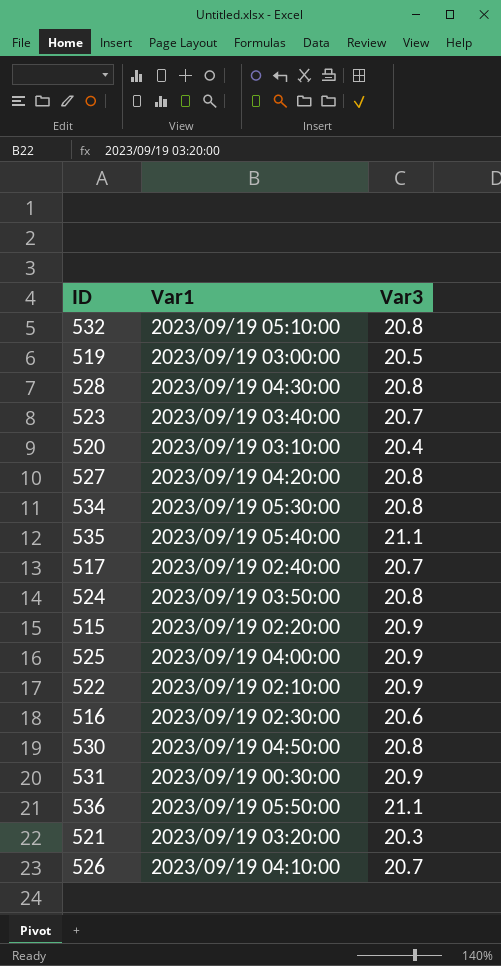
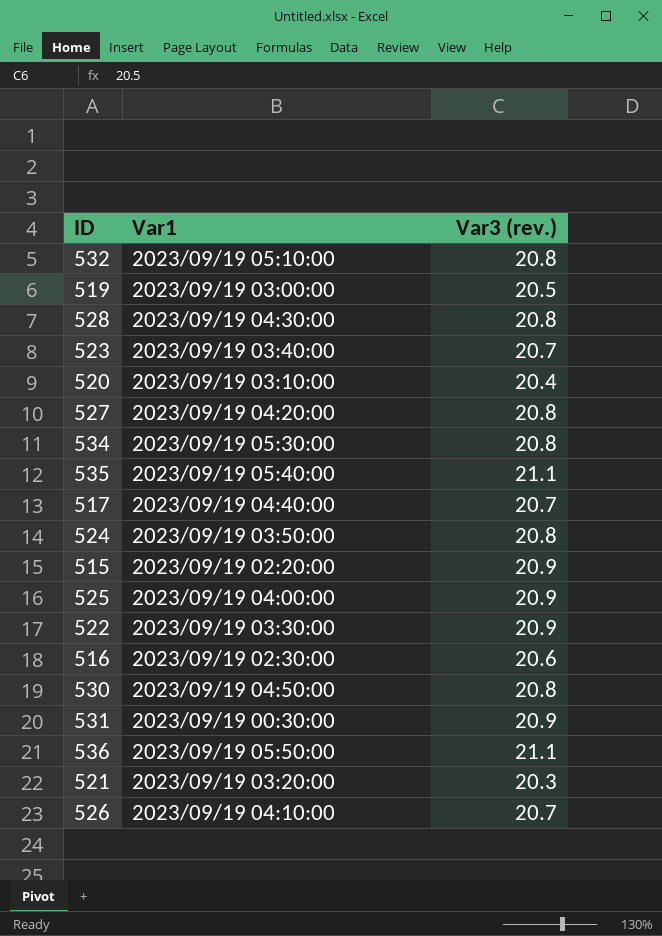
column name: Var3 -> Var3 (rev.)
517 | Var1: 2023/09/19 02:40:00 -> 2023/09/19 04:40:00
522 | Var1: 2023/09/19 02:10:00 -> 2023/09/19 03:30:00

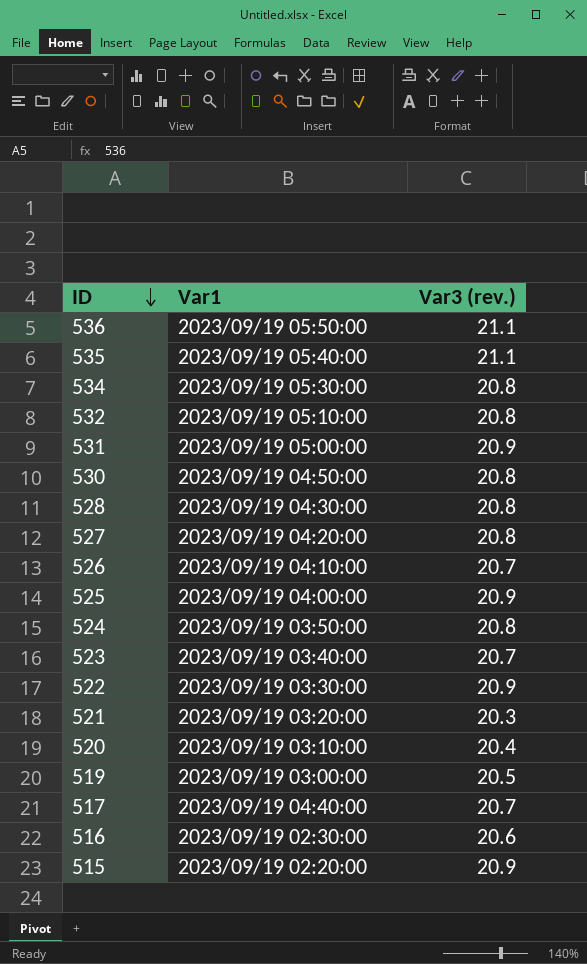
row order: none -> ID descending
531 | Var1: 2023/09/19 00:30:00 -> 2023/09/19 05:00:00

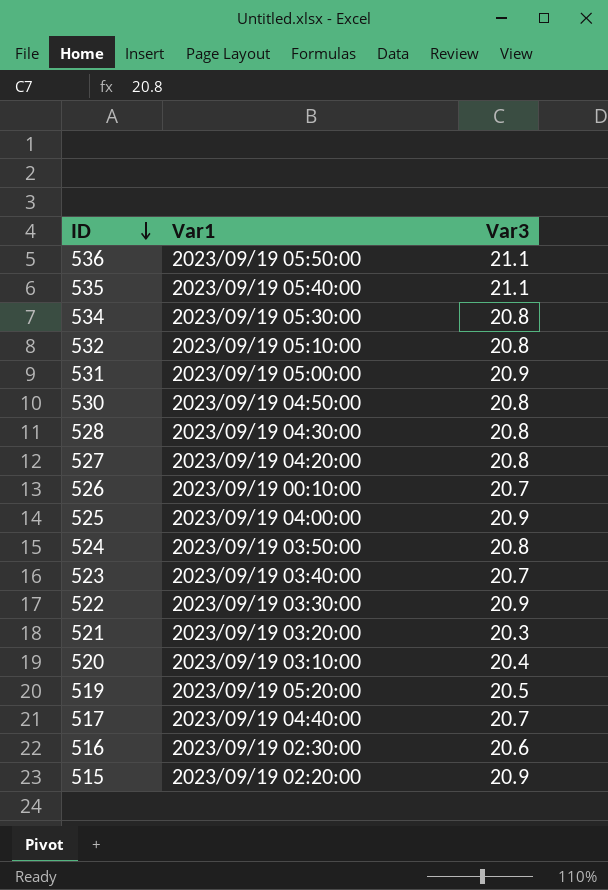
column name: Var3 (rev.) -> Var3
526 | Var1: 2023/09/19 04:10:00 -> 2023/09/19 00:10:00
519 | Var1: 2023/09/19 03:00:00 -> 2023/09/19 05:20:00

